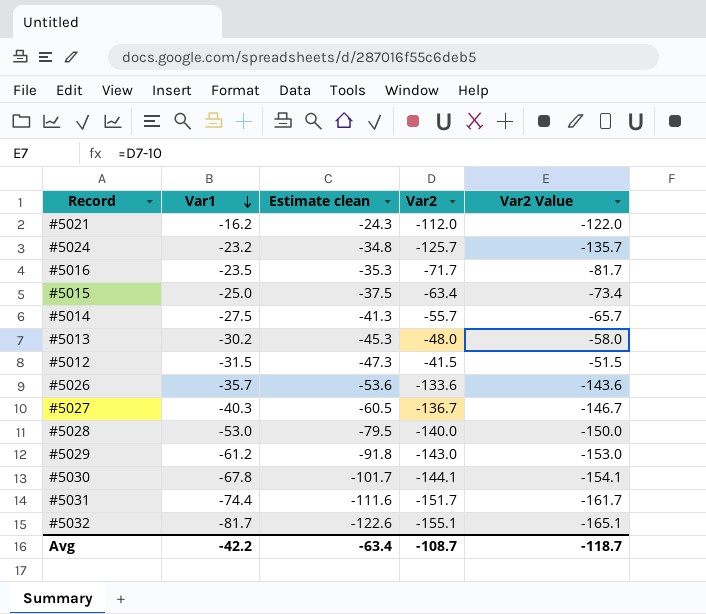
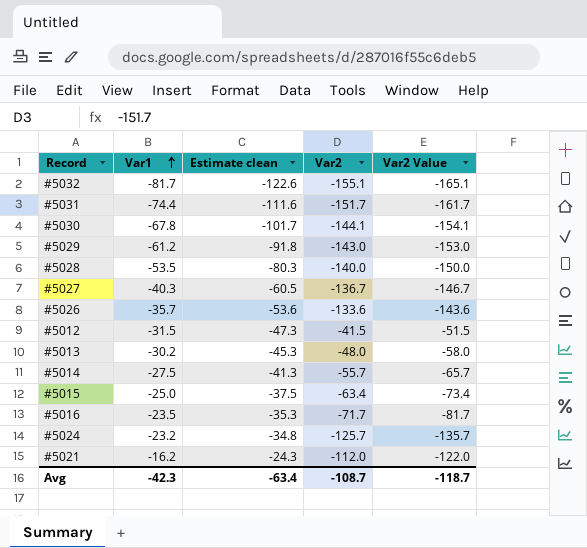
row order: Var1 descending -> Var1 ascending
#5028 | Var1: -53.0 -> -53.5
#5028 | Estimate clean: -79.5 -> -80.3
Avg | Var1: -42.2 -> -42.3

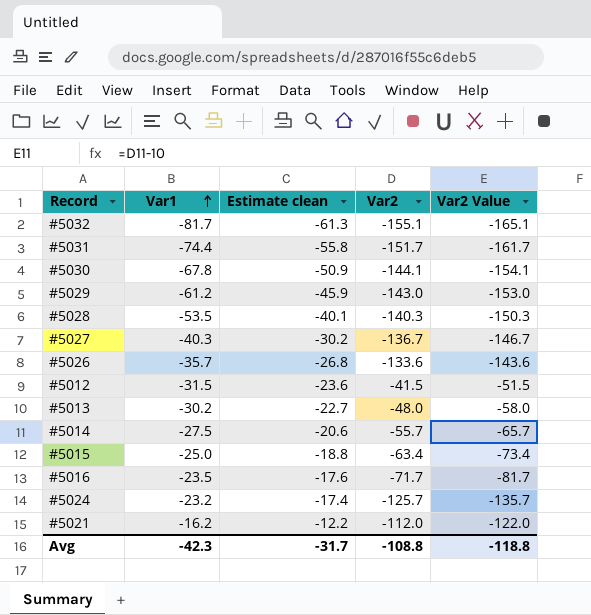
column Estimate clean | formula: [Var1] * 1.5 -> [Var1] * 0.75
#5028 | Var2: -140.0 -> -140.3
#5028 | Var2 Value: -150.0 -> -150.3
Avg | Estimate clean: -63.4 -> -31.7
Avg | Var2: -108.7 -> -108.8
Avg | Var2 Value: -118.7 -> -118.8

